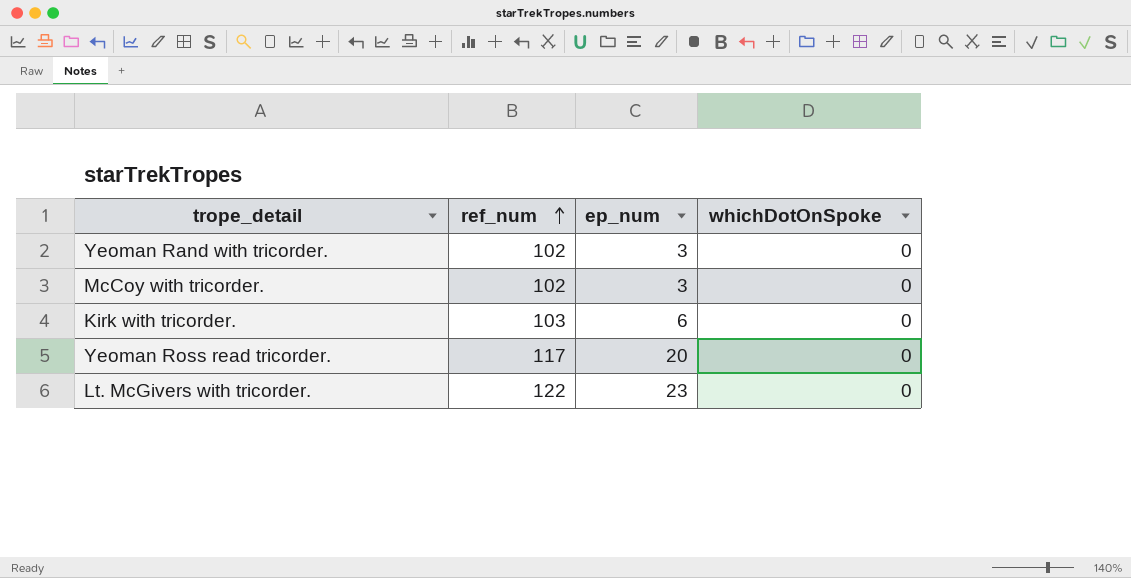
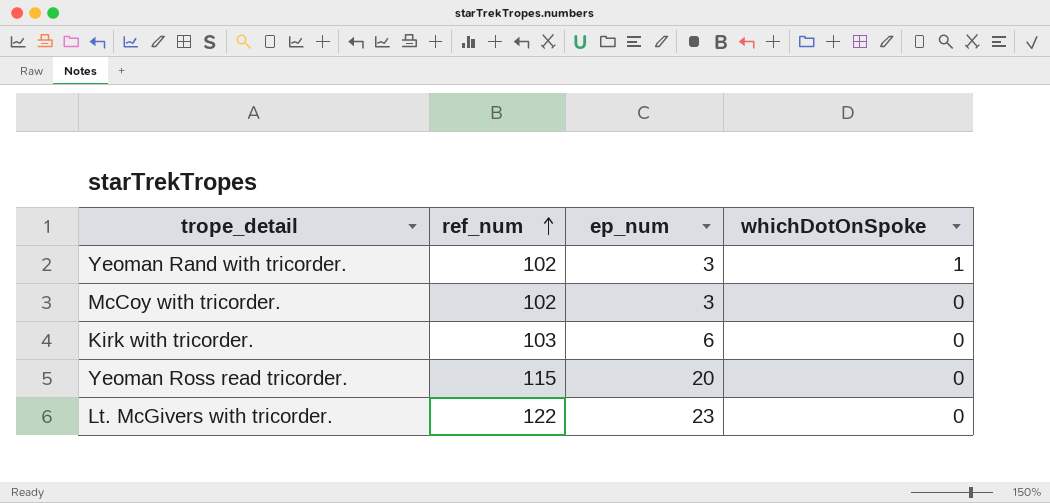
Yeoman Rand with tricorder. | whichDotOnSpoke: 0 -> 1
Yeoman Ross read tricorder. | ref_num: 117 -> 115

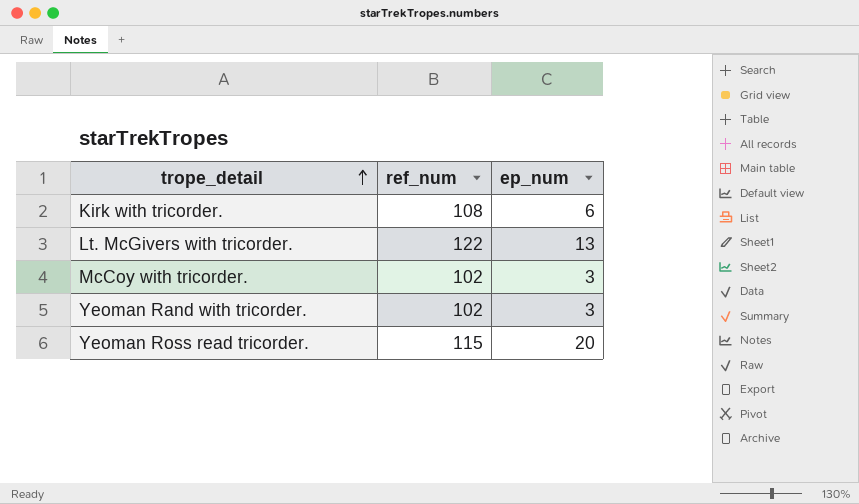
row order: ref_num ascending -> trope_detail ascending
column whichDotOnSpoke | position: 4 -> none
Kirk with tricorder. | ref_num: 103 -> 108
Lt. McGivers with tricorder. | ep_num: 23 -> 13

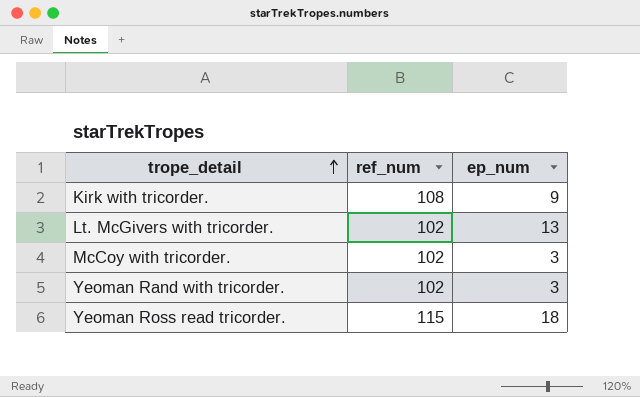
Kirk with tricorder. | ep_num: 6 -> 9
Lt. McGivers with tricorder. | ref_num: 122 -> 102
Yeoman Ross read tricorder. | ep_num: 20 -> 18

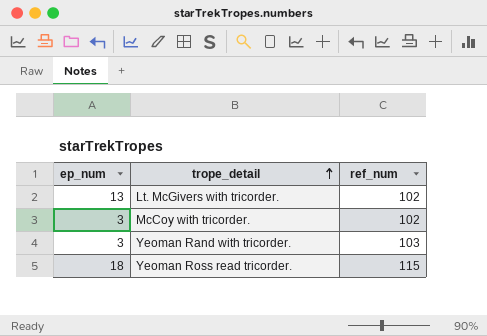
column ep_num | position: 3 -> 1
row Kirk with tricorder.: 108 | 9 -> none
Yeoman Rand with tricorder. | ref_num: 102 -> 103

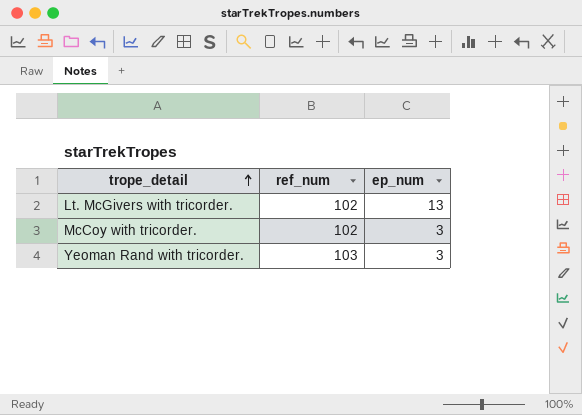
column ep_num | position: 1 -> 3
row Yeoman Ross read tricorder.: 18 | 115 -> none

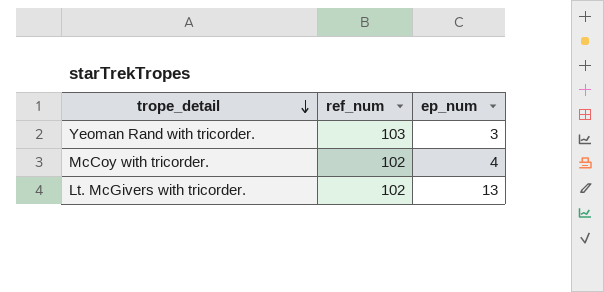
row order: trope_detail ascending -> trope_detail descending
McCoy with tricorder. | ep_num: 3 -> 4

